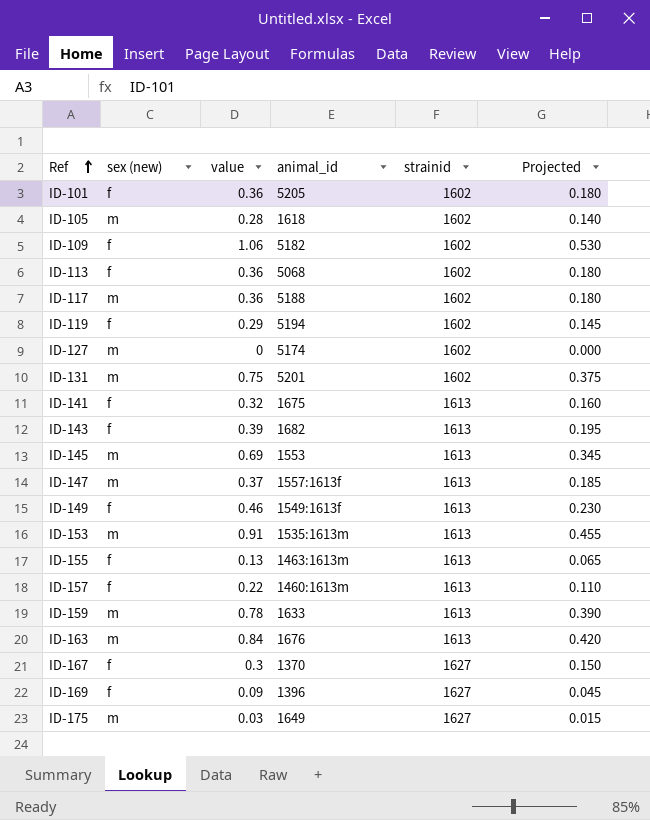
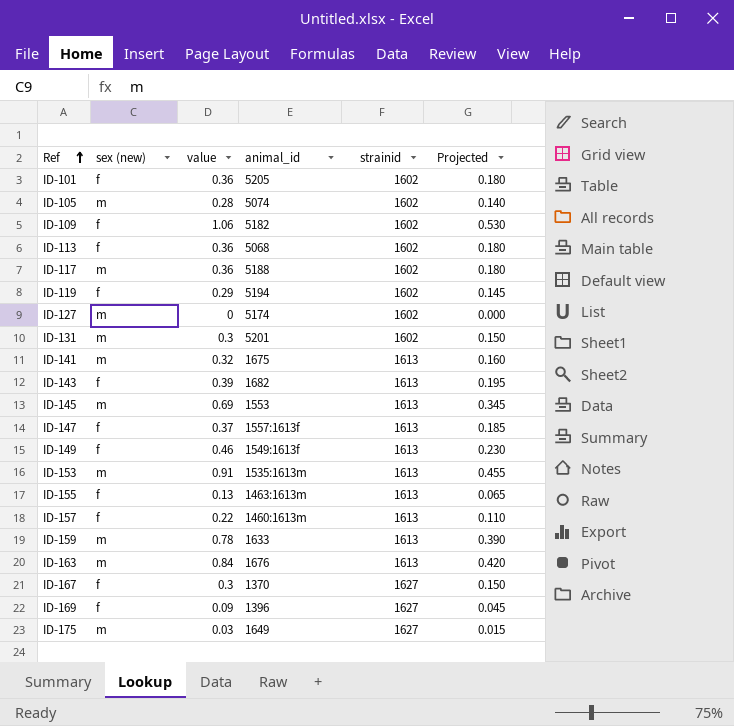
ID-105 | animal_id: 1618 -> 5074
ID-131 | value: 0.75 -> 0.3
ID-131 | Projected: 0.375 -> 0.150
ID-141 | sex (new): f -> m
ID-147 | sex (new): m -> f

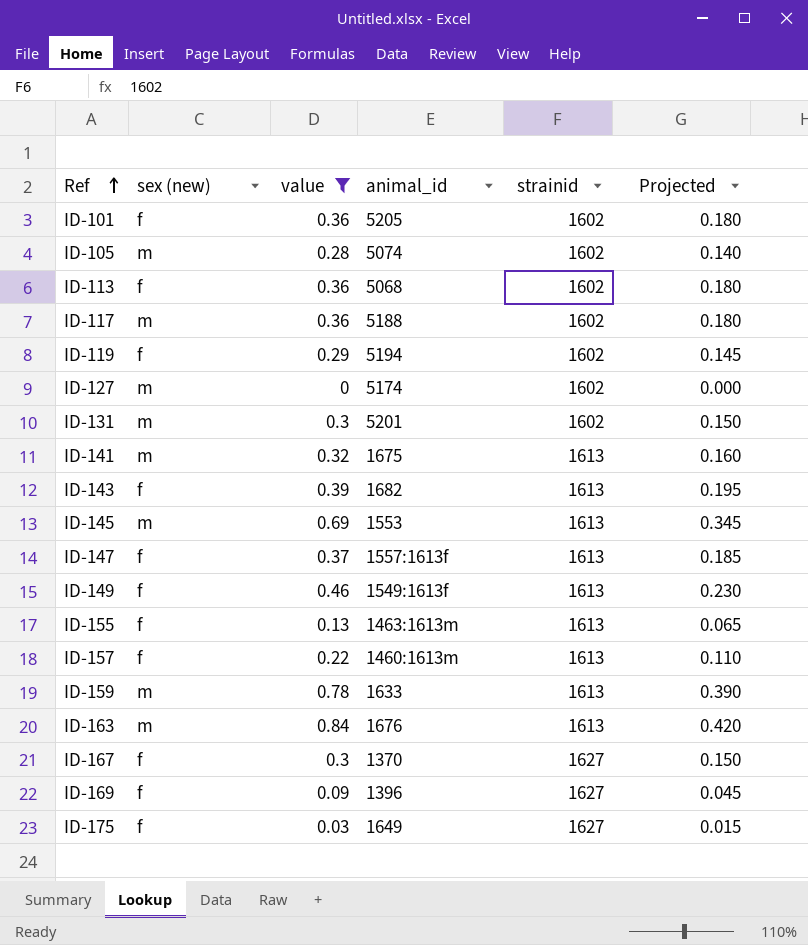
filter: none -> value <= 0.84
ID-175 | sex (new): m -> f

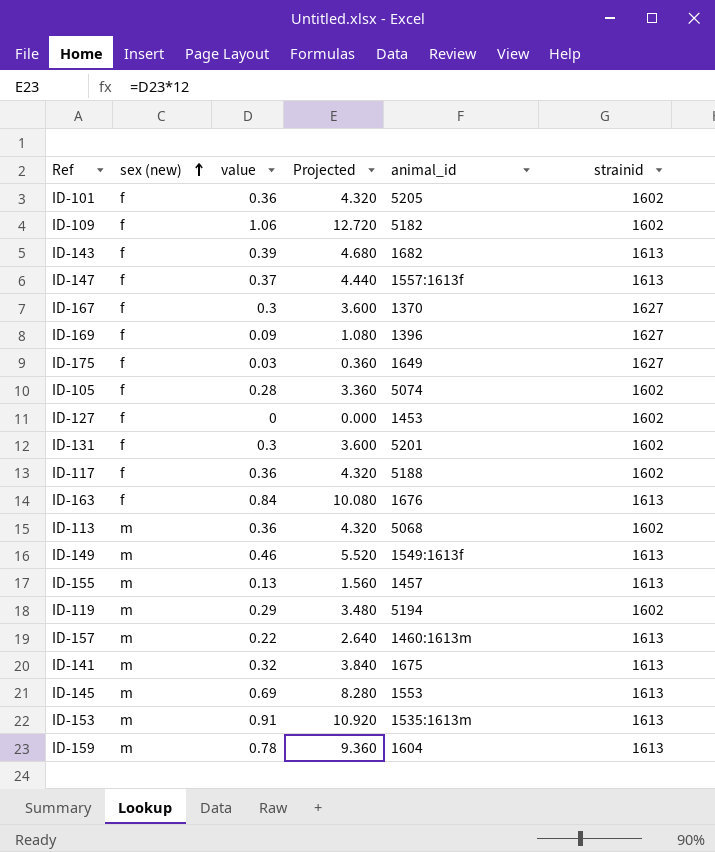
filter: value <= 0.84 -> none
row order: Ref ascending -> sex (new) ascending
column Projected | formula: [value] * 0.5 -> [value] * 12
column Projected | position: 6 -> 4
ID-105 | sex (new): m -> f
ID-127 | sex (new): m -> f
ID-127 | animal_id: 5174 -> 1453
ID-131 | sex (new): m -> f
ID-117 | sex (new): m -> f
ID-163 | sex (new): m -> f
ID-113 | sex (new): f -> m
ID-149 | sex (new): f -> m
ID-155 | sex (new): f -> m
ID-155 | animal_id: 1463:1613m -> 1457
ID-119 | sex (new): f -> m
ID-157 | sex (new): f -> m
ID-159 | animal_id: 1633 -> 1604

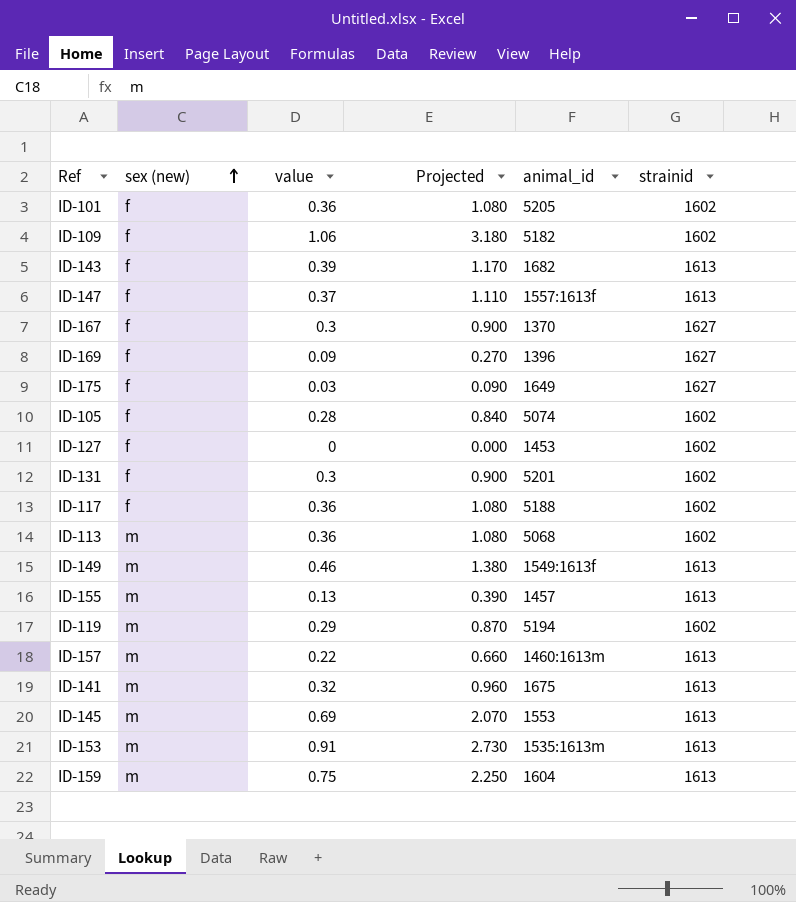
column Projected | formula: [value] * 12 -> [value] * 3
row ID-163: f | 0.84 | 10.080 | 1676 | 1613 -> none
ID-159 | value: 0.78 -> 0.75

